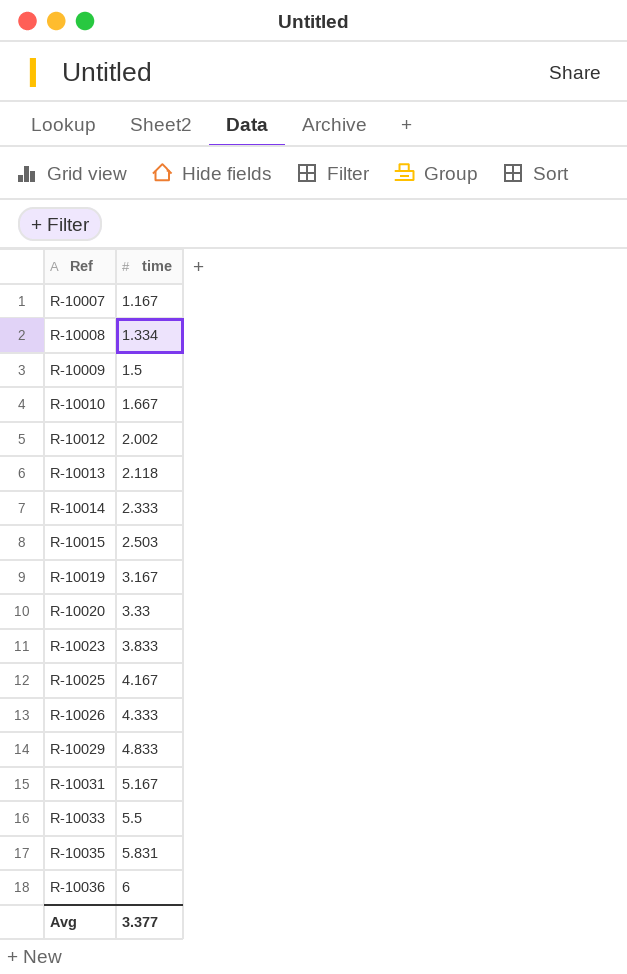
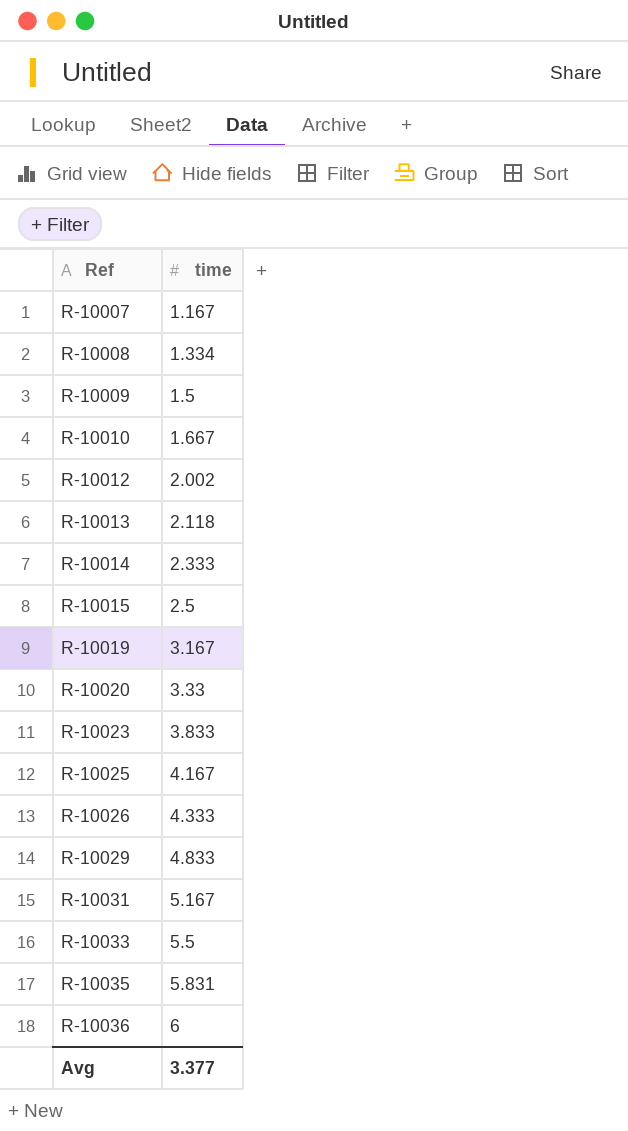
R-10015 | time: 2.503 -> 2.5

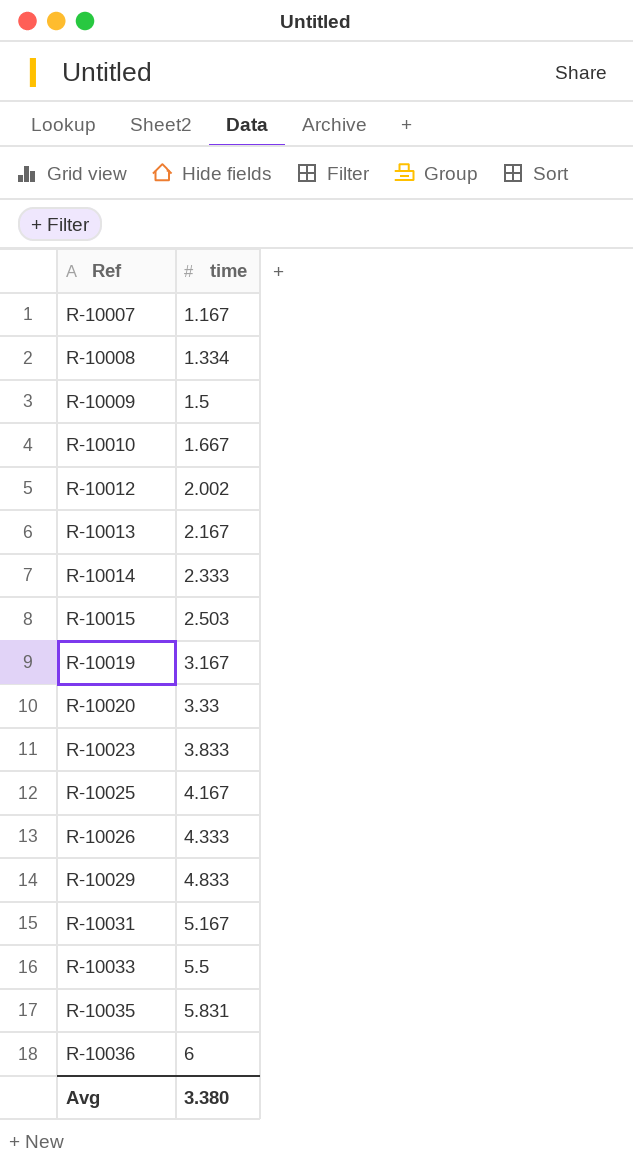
R-10013 | time: 2.118 -> 2.167
R-10015 | time: 2.5 -> 2.503
Avg | time: 3.377 -> 3.380

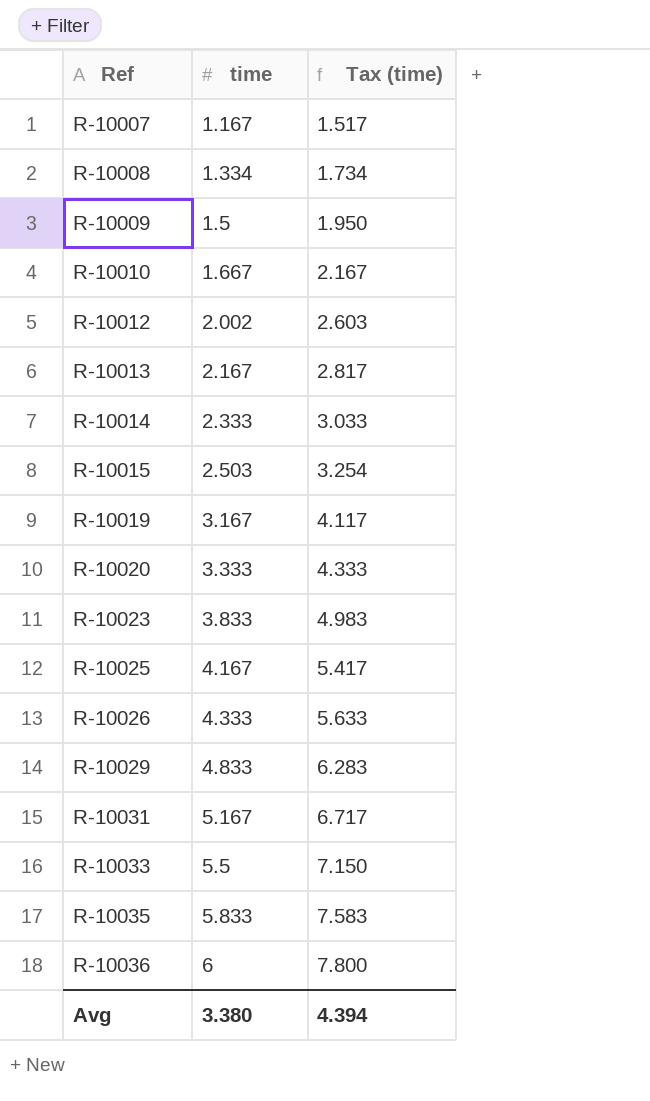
column Tax (time) | formula: none -> [time] * 1.3
R-10020 | time: 3.33 -> 3.333
R-10035 | time: 5.831 -> 5.833

